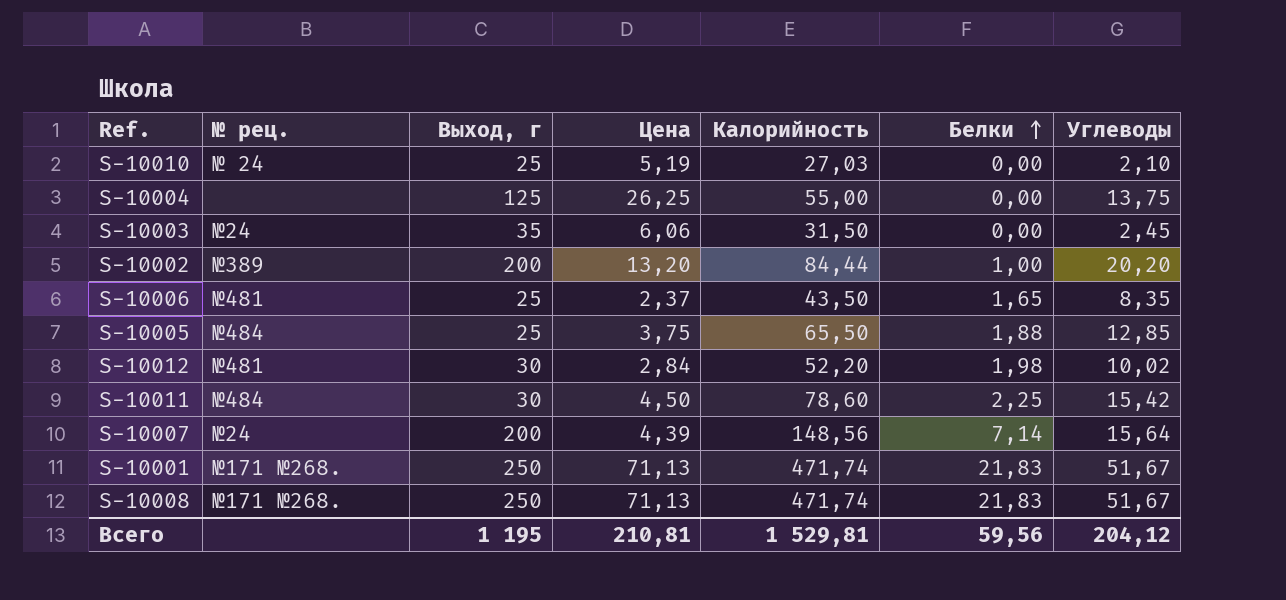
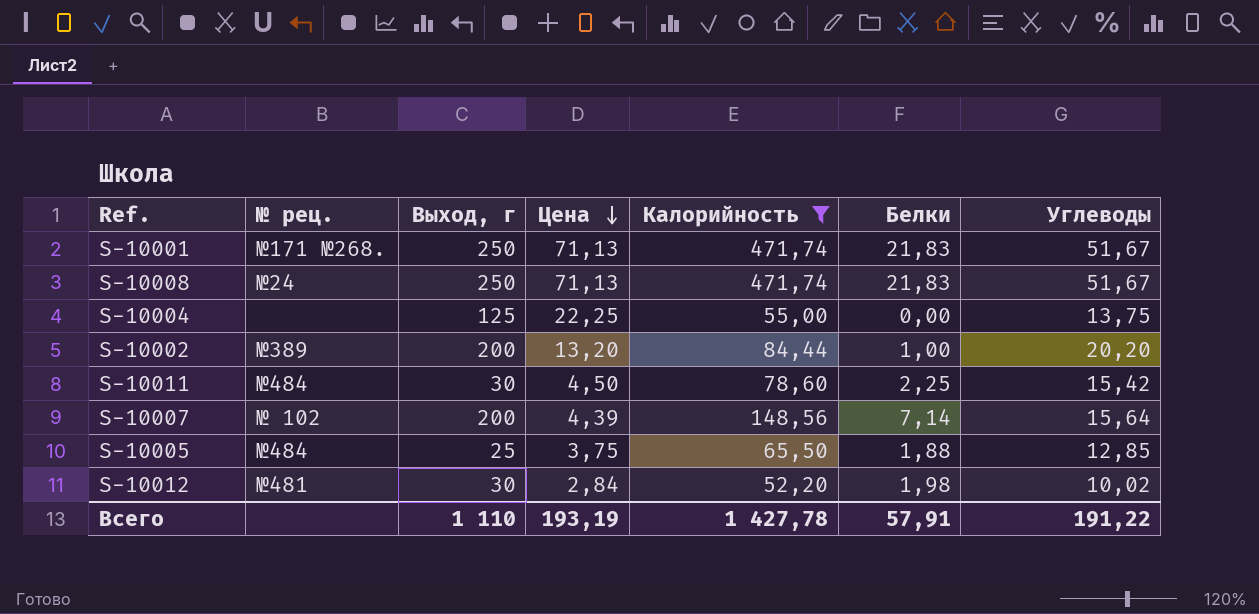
filter: none -> Калорийность >= 52,20
row order: Белки ascending -> Цена descending
S-10008 | № рец.: №171 №268. -> №24
S-10004 | Цена: 26,25 -> 22,25
S-10007 | № рец.: №24 -> № 102
Всего | Выход, г: 1 195 -> 1 110
Всего | Цена: 210,81 -> 193,19
Всего | Калорийность: 1 529,81 -> 1 427,78
Всего | Белки: 59,56 -> 57,91
Всего | Углеводы: 204,12 -> 191,22

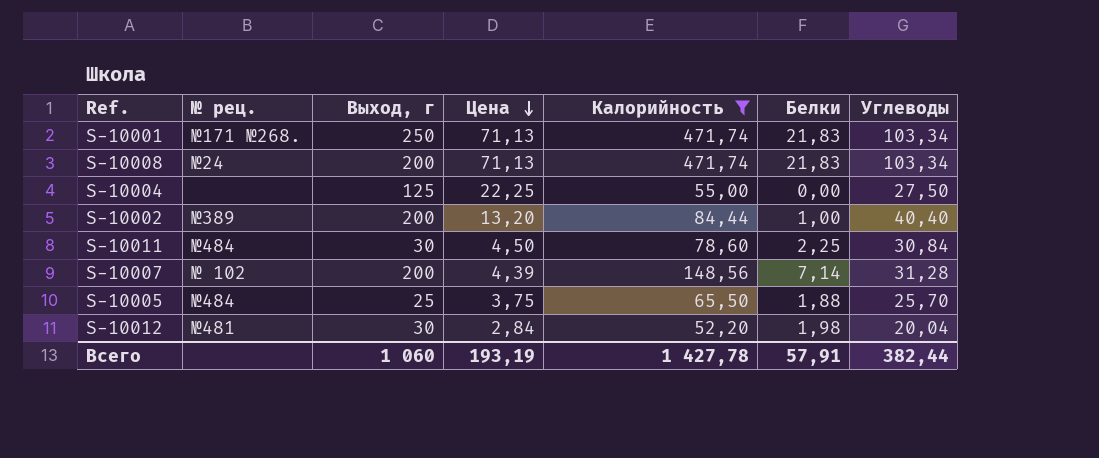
S-10001 | Углеводы: 51,67 -> 103,34
S-10008 | Выход, г: 250 -> 200
S-10008 | Углеводы: 51,67 -> 103,34
S-10004 | Углеводы: 13,75 -> 27,50
S-10002 | Углеводы: 20,20 -> 40,40
S-10011 | Углеводы: 15,42 -> 30,84
S-10007 | Углеводы: 15,64 -> 31,28
S-10005 | Углеводы: 12,85 -> 25,70
S-10012 | Углеводы: 10,02 -> 20,04
Всего | Выход, г: 1 110 -> 1 060
Всего | Углеводы: 191,22 -> 382,44

